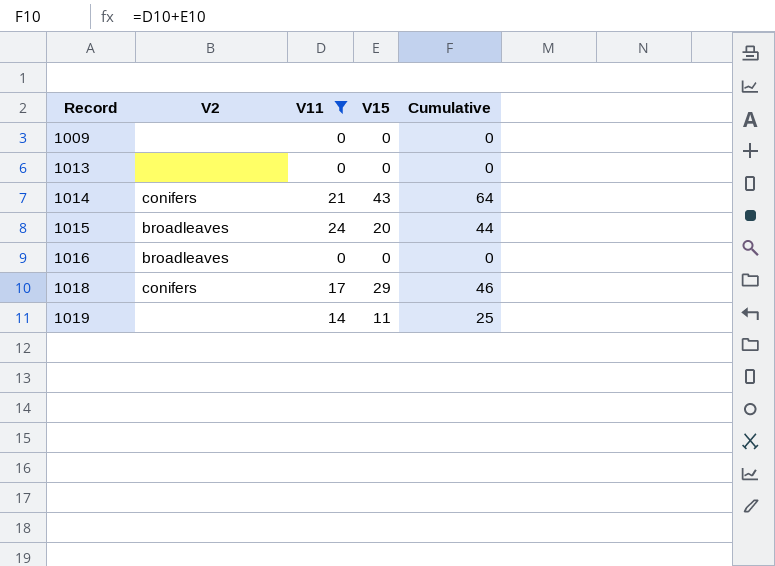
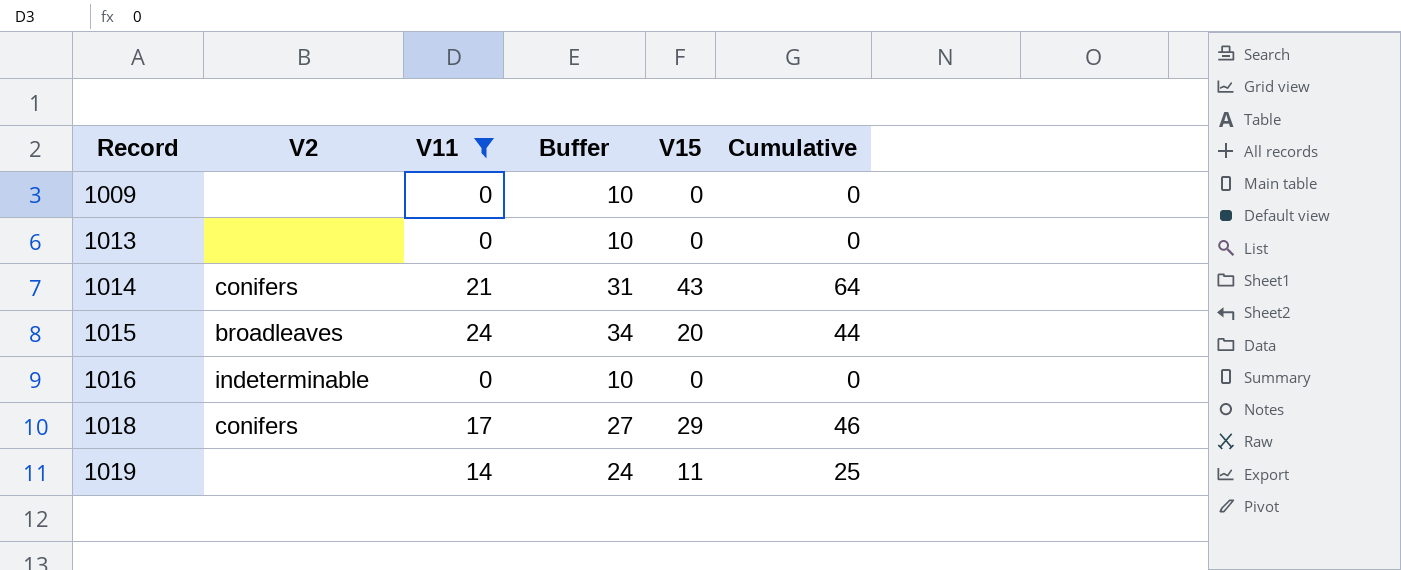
column Buffer | formula: none -> [V11] + 10
1016 | V2: broadleaves -> indeterminable

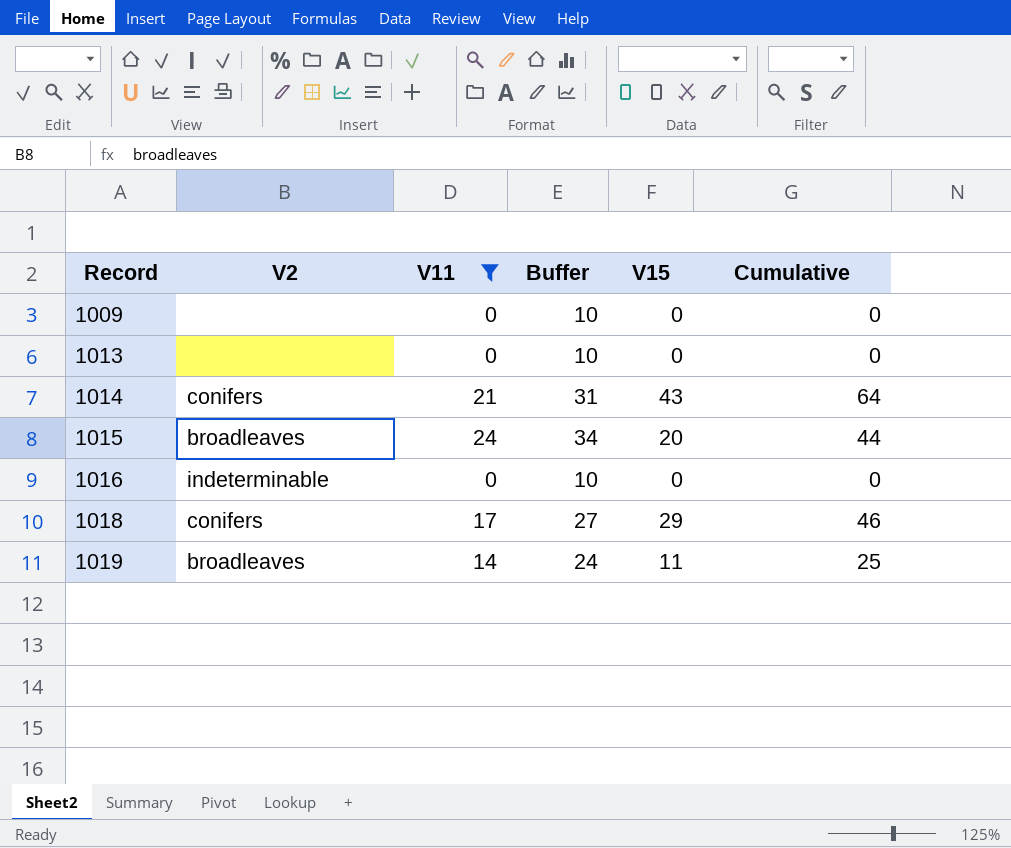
1019 | V2: none -> broadleaves

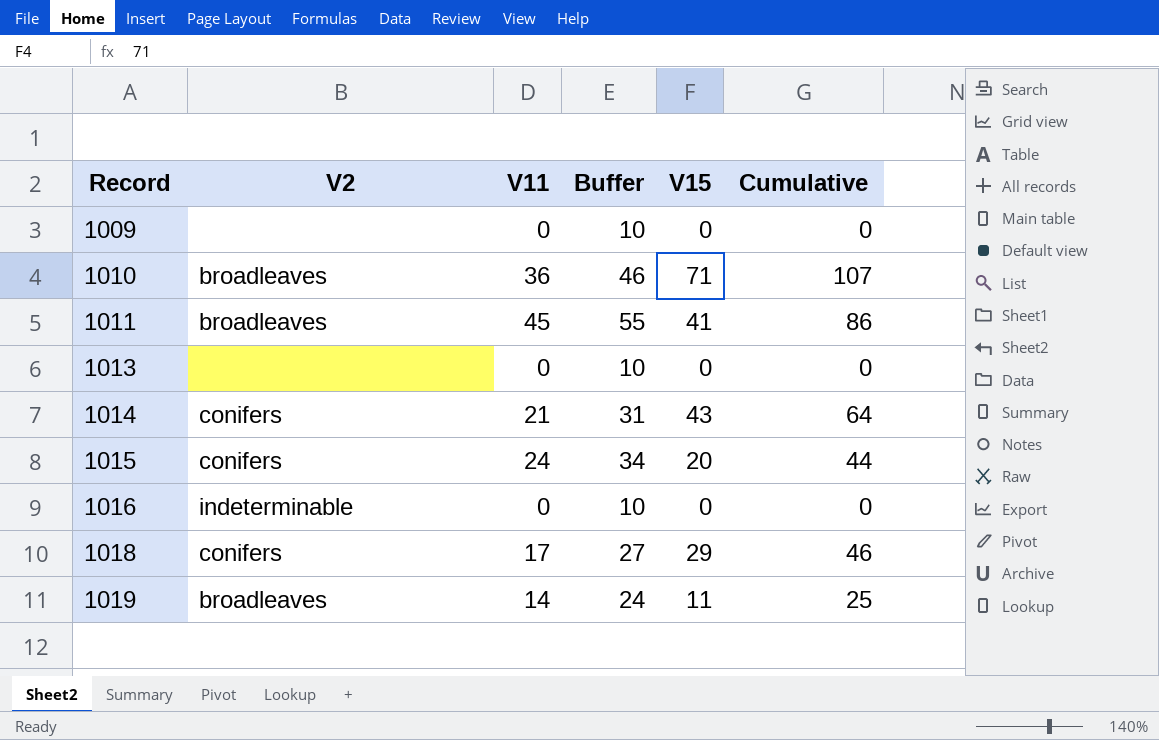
filter: V11 <= 24 -> none
1015 | V2: broadleaves -> conifers

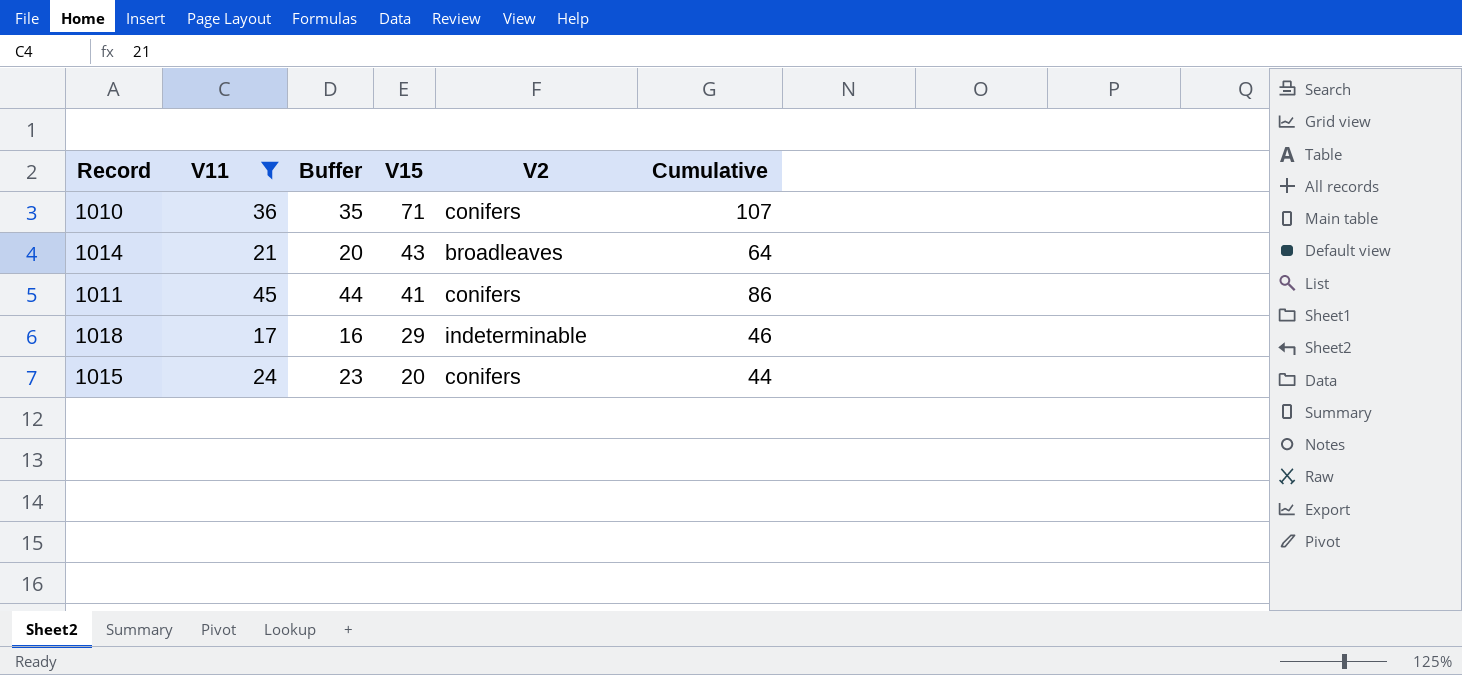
filter: none -> V11 >= 17
row order: Record ascending -> V15 descending
column Buffer | formula: [V11] + 10 -> [V11] - 1
column V2 | position: 2 -> 5
1010 | V2: broadleaves -> conifers
1014 | V2: conifers -> broadleaves
1011 | V2: broadleaves -> conifers
1018 | V2: conifers -> indeterminable

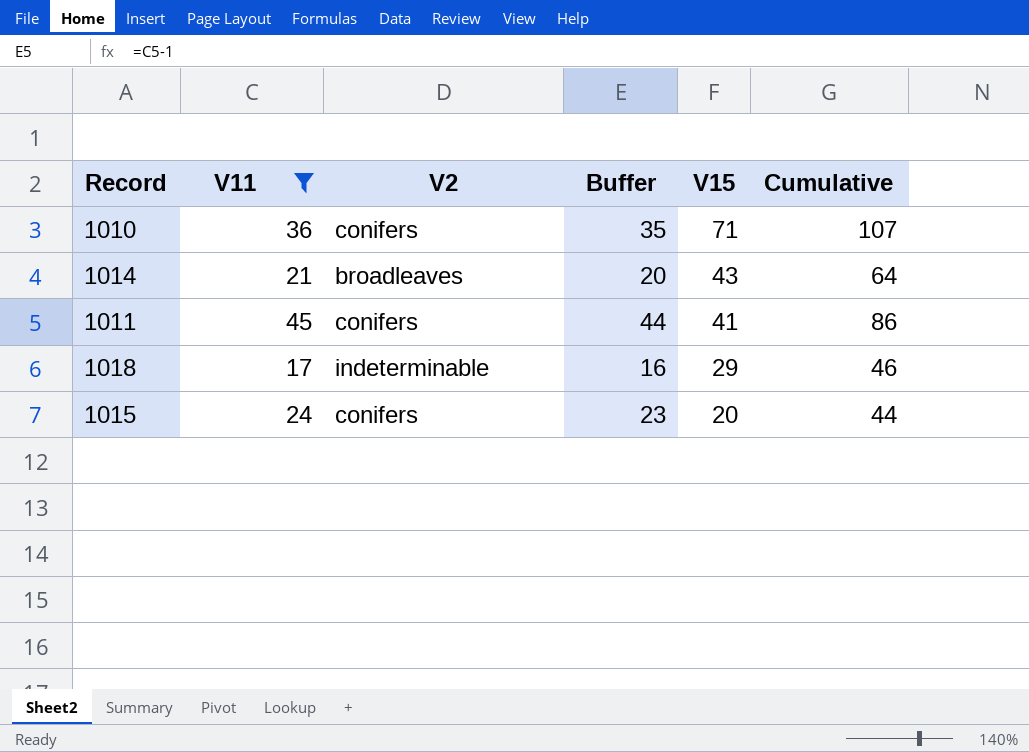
column V2 | position: 5 -> 3

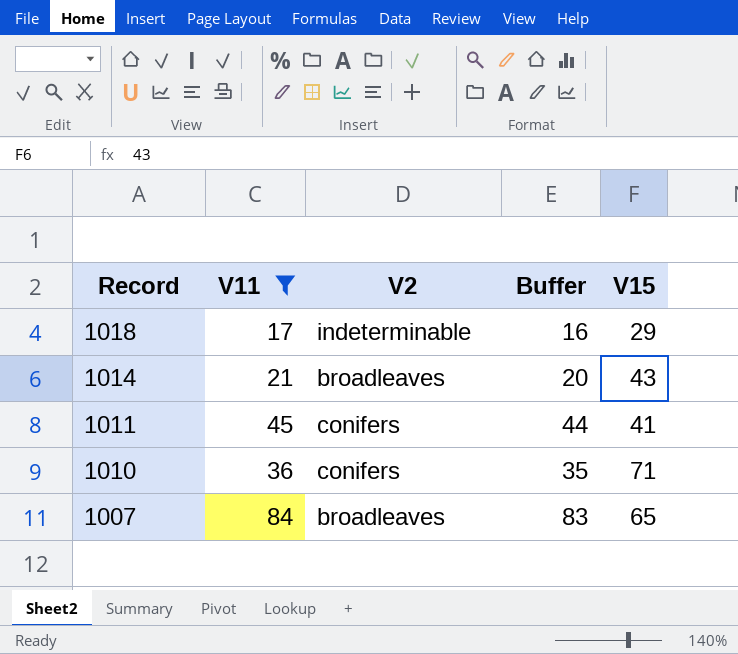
row order: V15 descending -> Record descending
column Cumulative | formula: [V11] + [V15] -> none
row 1015: 24 | conifers | 23 | 20 | 44 -> none
row 1007: none -> 84 | broadleaves | 83 | 65

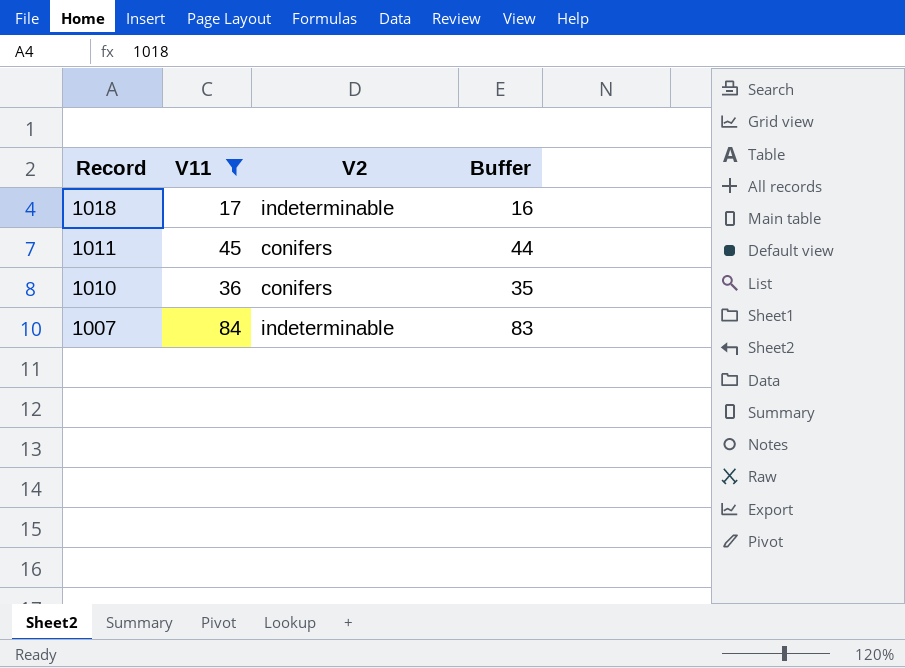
column V15 | position: 5 -> none
row 1014: 21 | broadleaves | 20 | 43 -> none
1007 | V2: broadleaves -> indeterminable

